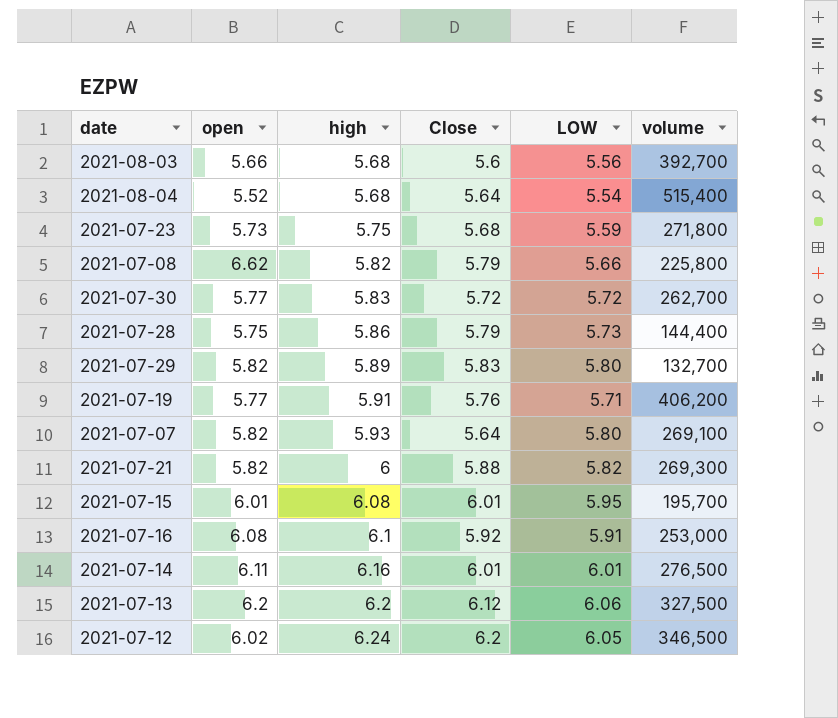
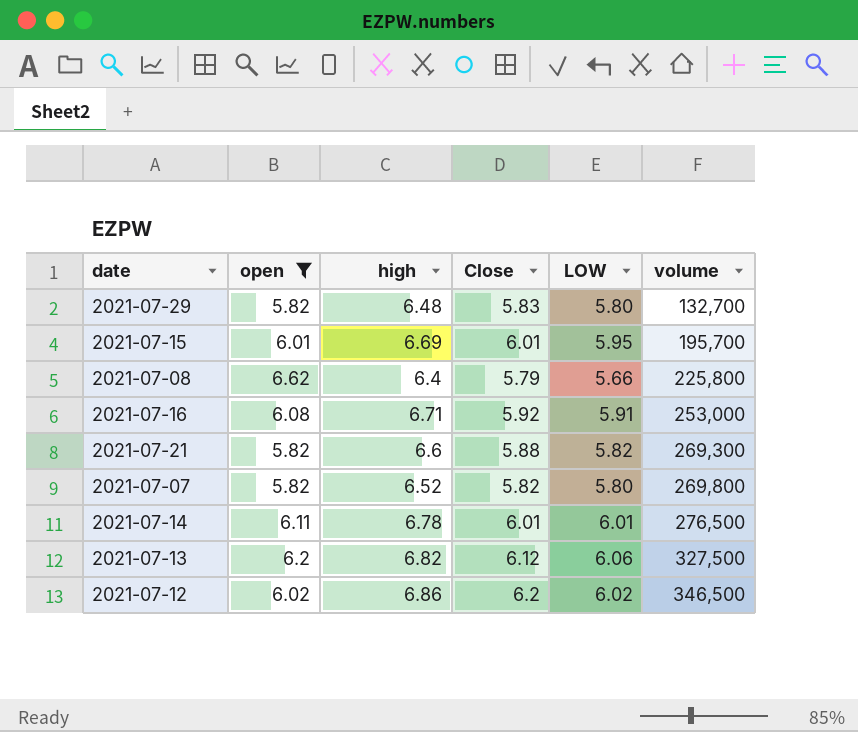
filter: none -> open >= 5.82
row order: high ascending -> volume ascending
2021-07-29 | high: 5.89 -> 6.48
2021-07-15 | high: 6.08 -> 6.69
2021-07-08 | high: 5.82 -> 6.4
2021-07-16 | high: 6.1 -> 6.71
2021-07-21 | high: 6 -> 6.6
2021-07-07 | high: 5.93 -> 6.52
2021-07-07 | Close: 5.64 -> 5.82
2021-07-07 | volume: 269,100 -> 269,800
2021-07-14 | high: 6.16 -> 6.78
2021-07-13 | high: 6.2 -> 6.82
2021-07-12 | high: 6.24 -> 6.86
2021-07-12 | LOW: 6.05 -> 6.02

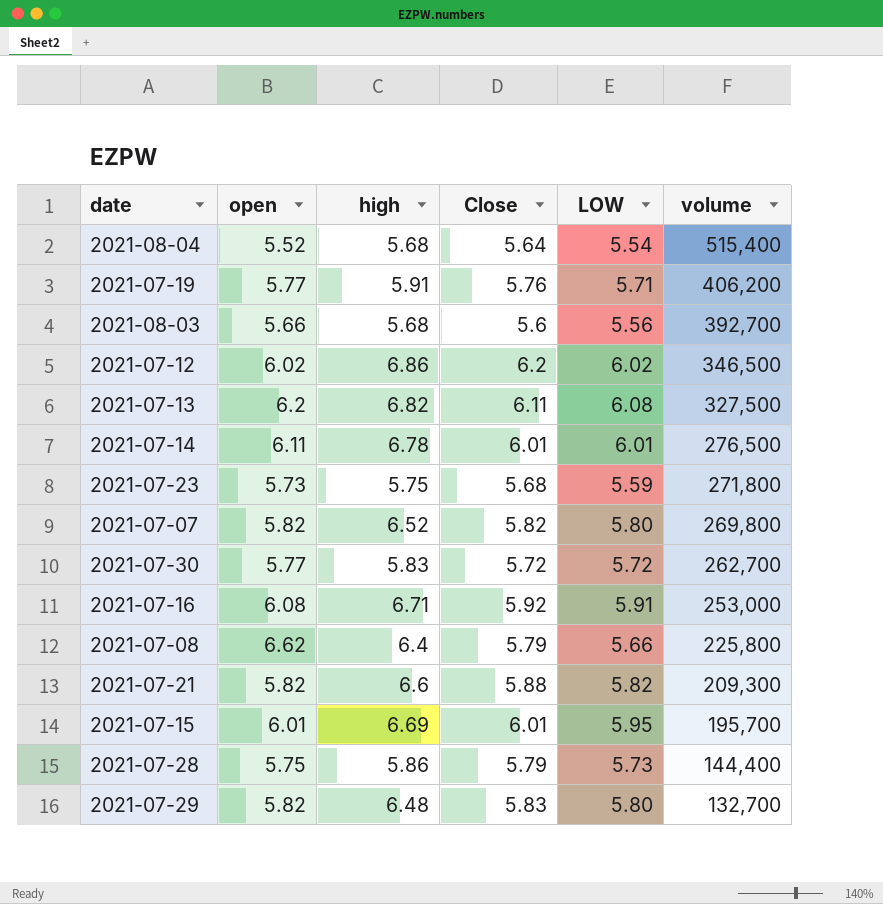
filter: open >= 5.82 -> none
row order: volume ascending -> volume descending
2021-07-13 | Close: 6.12 -> 6.11
2021-07-13 | LOW: 6.06 -> 6.08
2021-07-21 | volume: 269,300 -> 209,300

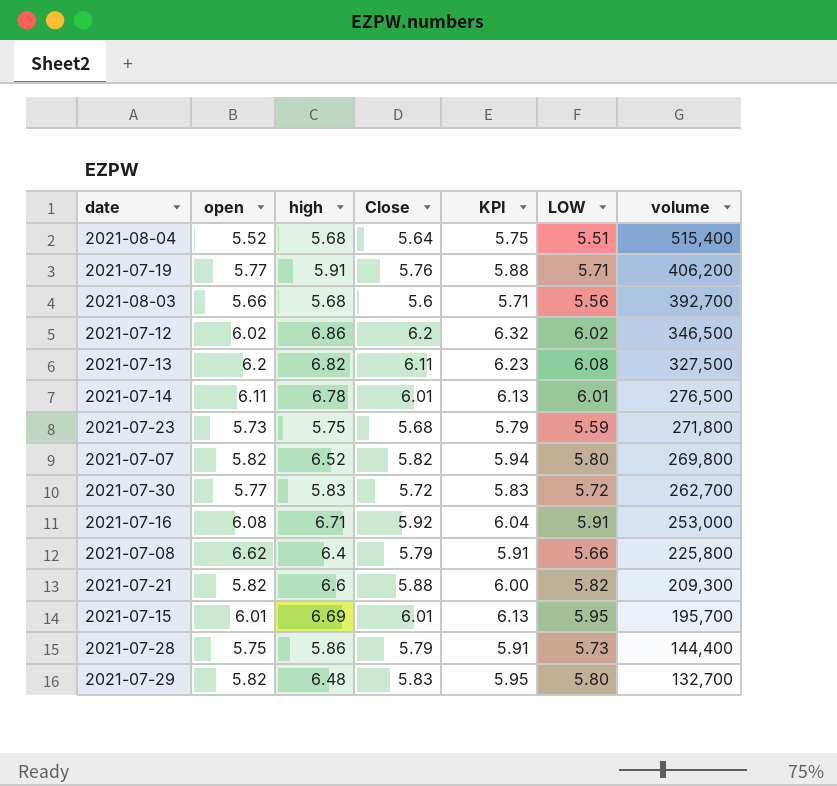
column KPI | formula: none -> [Close] * 1.02
2021-08-04 | LOW: 5.54 -> 5.51

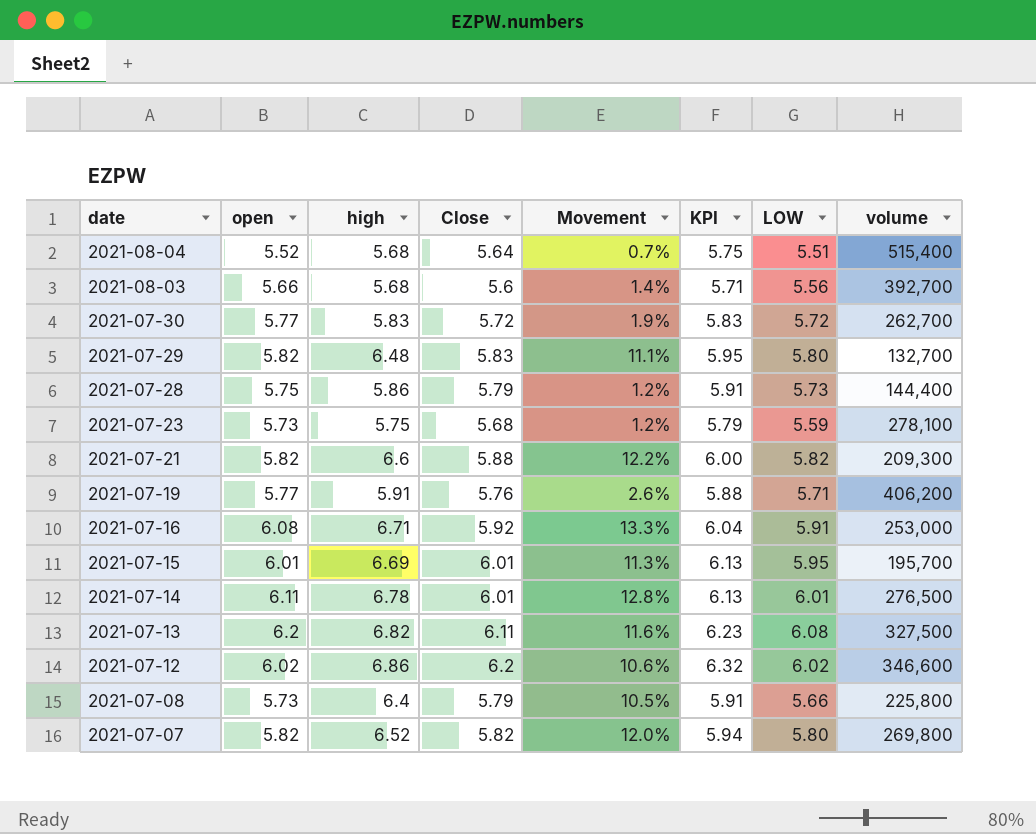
row order: volume descending -> date descending
column Movement | formula: none -> ([high] - [Close]) / [Close]
2021-07-23 | volume: 271,800 -> 278,100
2021-07-12 | volume: 346,500 -> 346,600
2021-07-08 | open: 6.62 -> 5.73

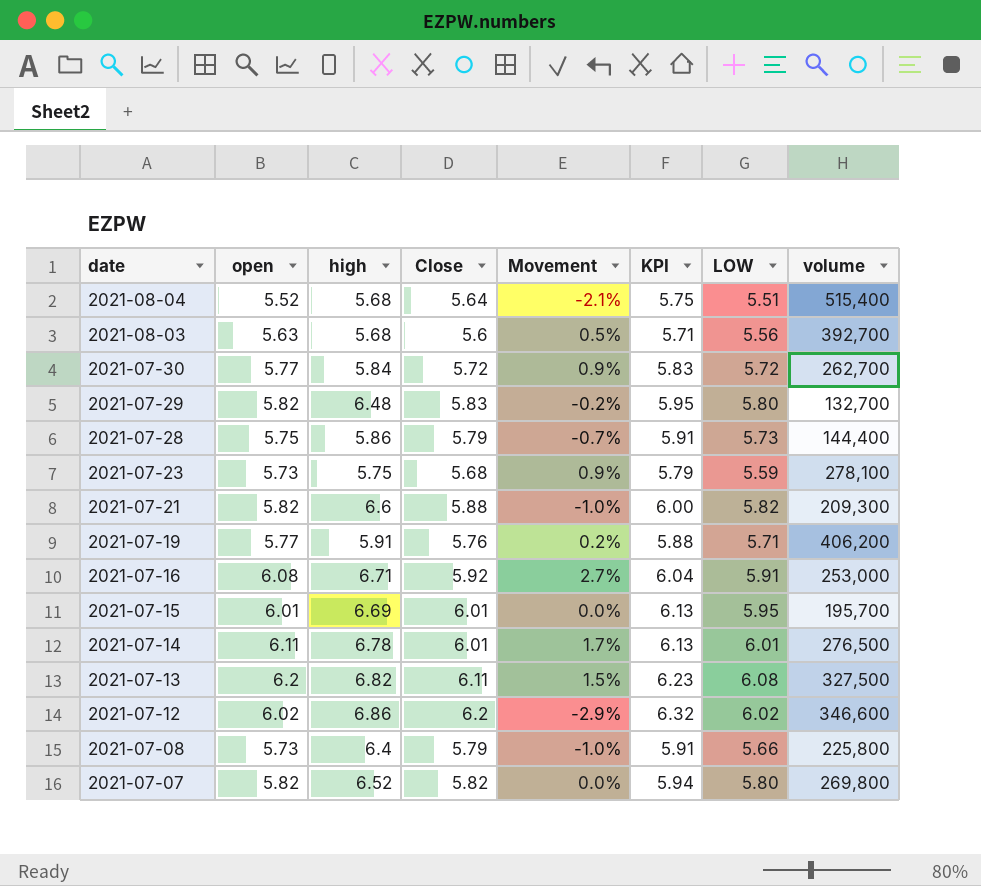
column Movement | formula: ([high] - [Close]) / [Close] -> ([open] - [Close]) / [Close]
2021-08-03 | open: 5.66 -> 5.63
2021-07-30 | high: 5.83 -> 5.84

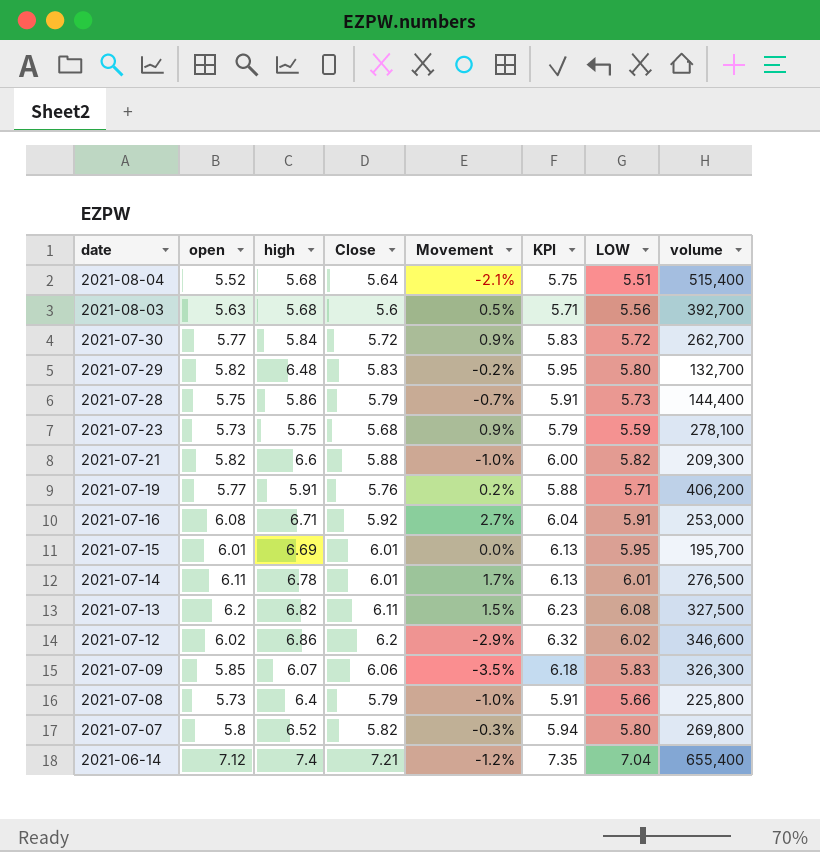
row 2021-07-09: none -> 5.85 | 6.07 | 6.06 | -3.5% | 6.18 | 5.83 | 326,300
2021-07-07 | open: 5.82 -> 5.8
2021-07-07 | Movement: 0.0% -> -0.3%
row 2021-06-14: none -> 7.12 | 7.4 | 7.21 | -1.2% | 7.35 | 7.04 | 655,400

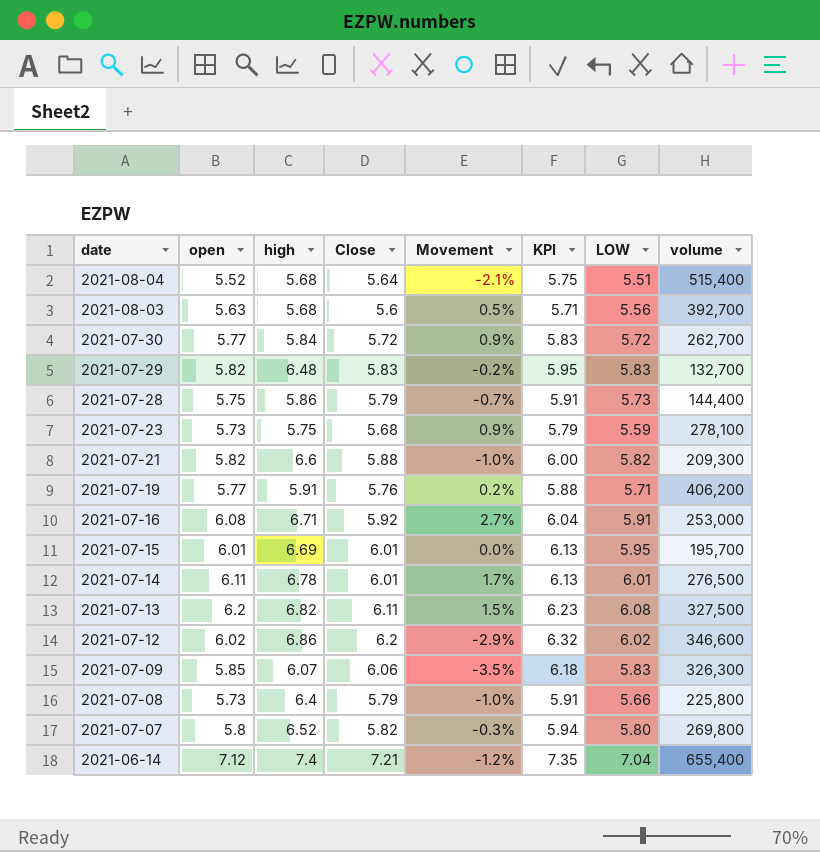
2021-07-29 | LOW: 5.80 -> 5.83

